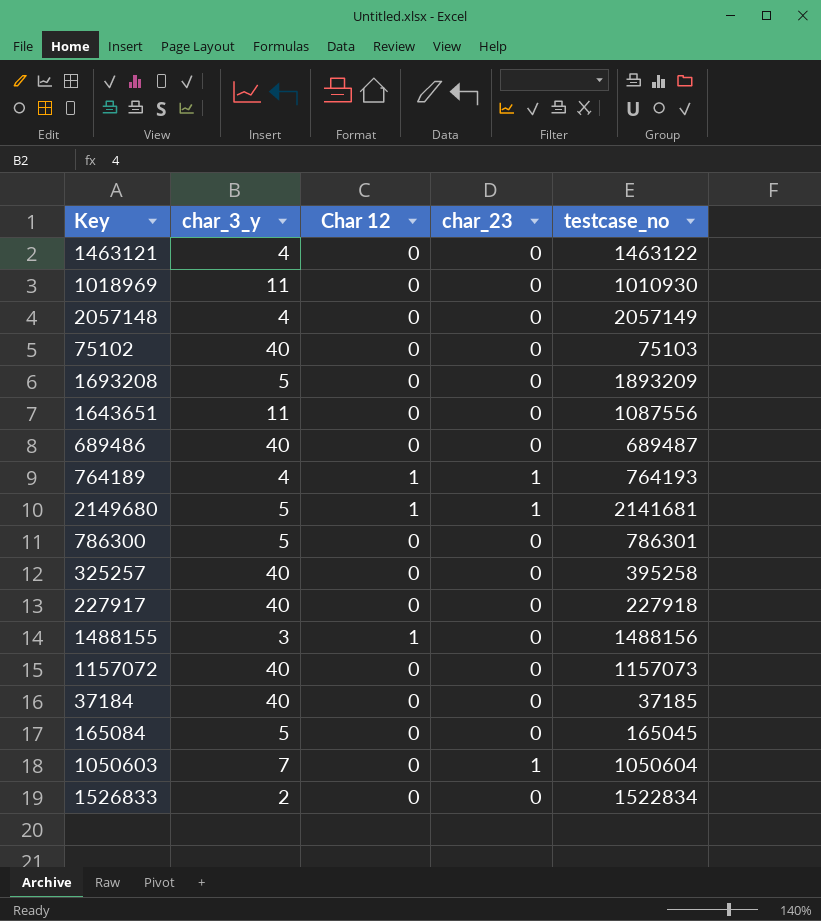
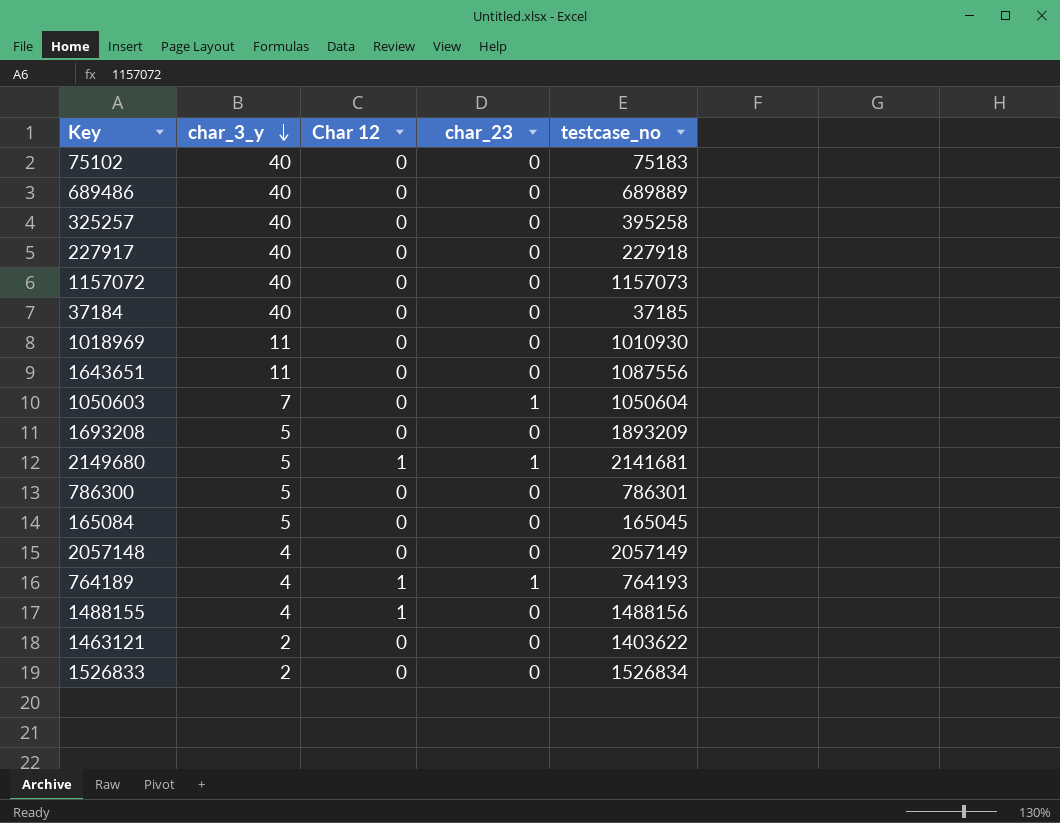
row order: none -> char_3_y descending
75102 | testcase_no: 75103 -> 75183
689486 | testcase_no: 689487 -> 689889
1488155 | char_3_y: 3 -> 4
1463121 | char_3_y: 4 -> 2
1463121 | testcase_no: 1463122 -> 1403622
1526833 | testcase_no: 1522834 -> 1526834

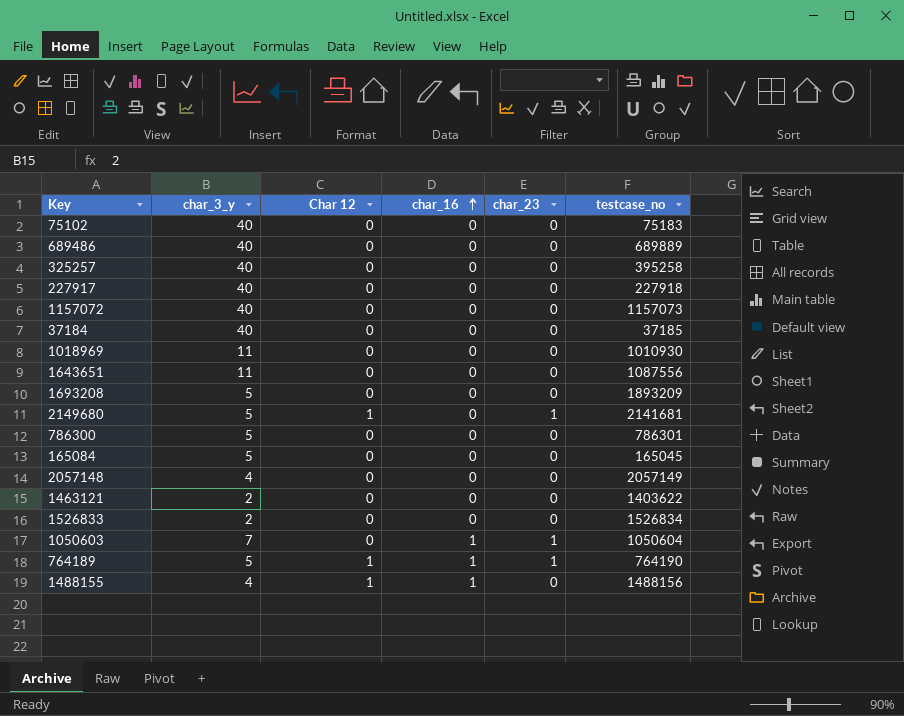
row order: char_3_y descending -> char_16 ascending
column char_16 | position: none -> 4
764189 | char_3_y: 4 -> 5
764189 | testcase_no: 764193 -> 764190

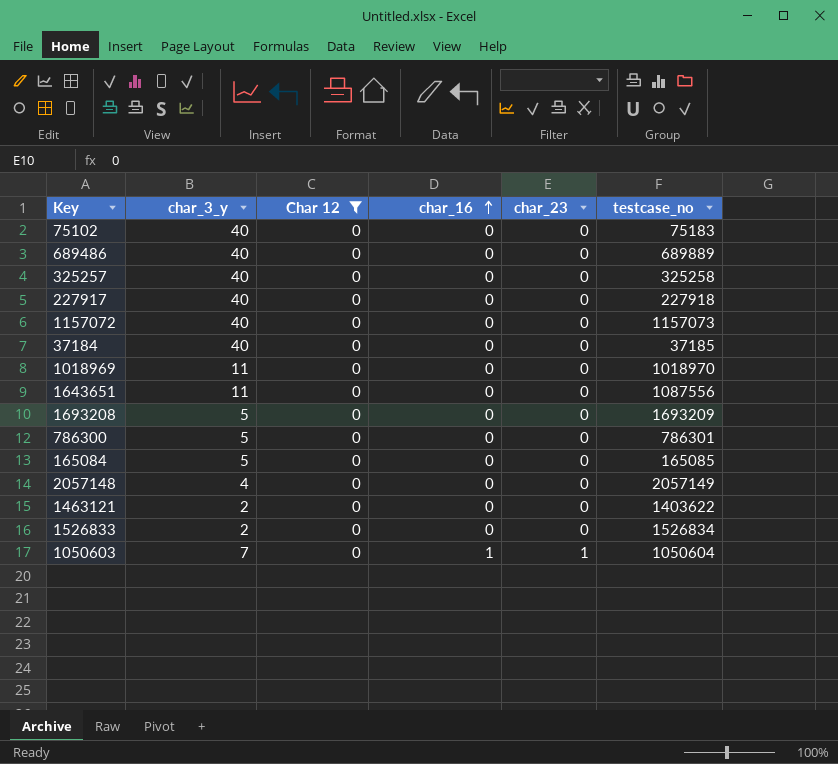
filter: none -> Char 12 = 0
325257 | testcase_no: 395258 -> 325258
1018969 | testcase_no: 1010930 -> 1018970
1693208 | testcase_no: 1893209 -> 1693209
165084 | testcase_no: 165045 -> 165085

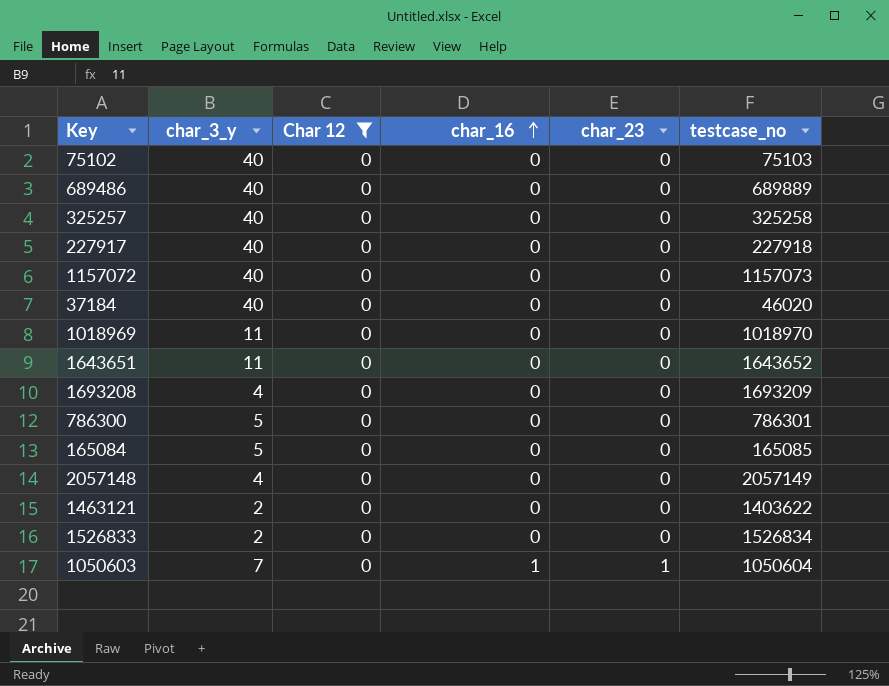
75102 | testcase_no: 75183 -> 75103
37184 | testcase_no: 37185 -> 46020
1643651 | testcase_no: 1087556 -> 1643652
1693208 | char_3_y: 5 -> 4

